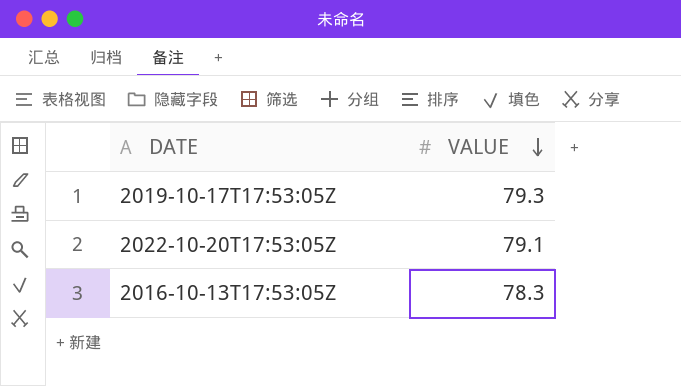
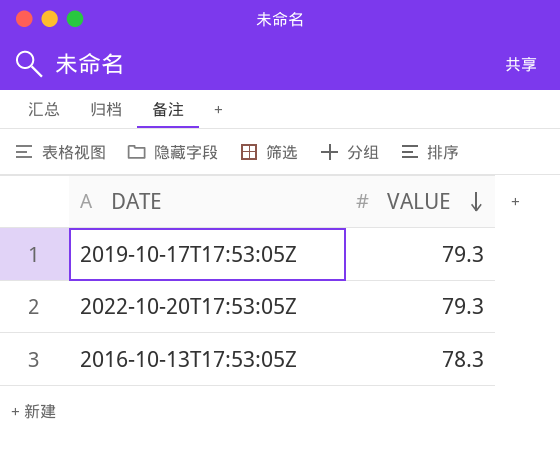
2022-10-20T17:53:05Z | VALUE: 79.1 -> 79.3

